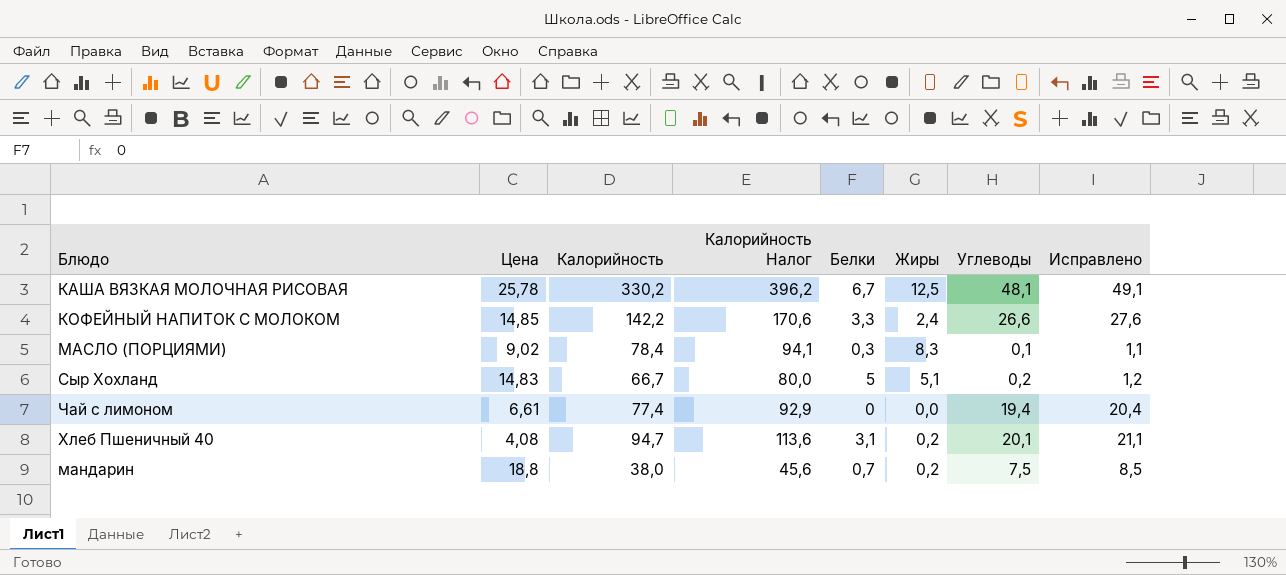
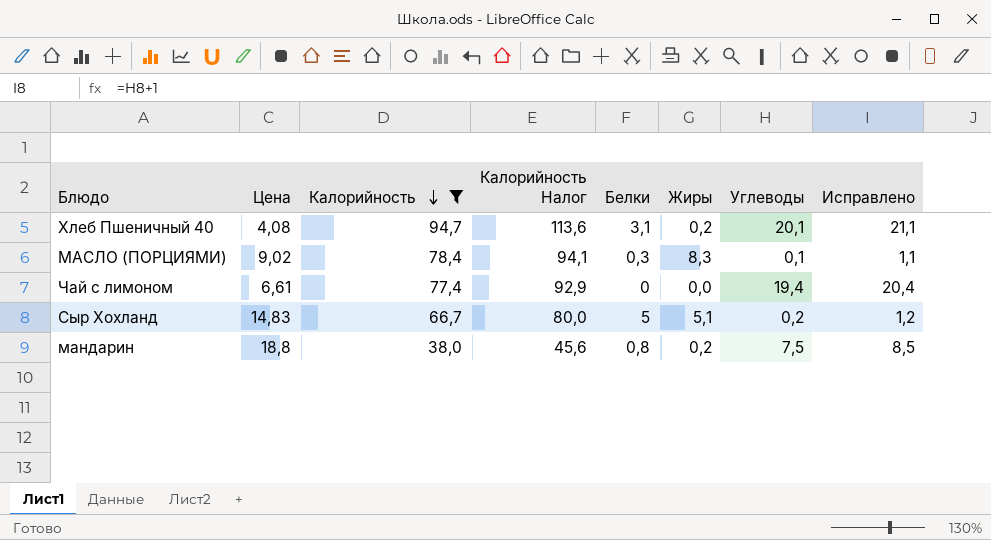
filter: none -> Калорийность <= 94,7
row order: none -> Калорийность descending
мандарин | Белки: 0,7 -> 0,8

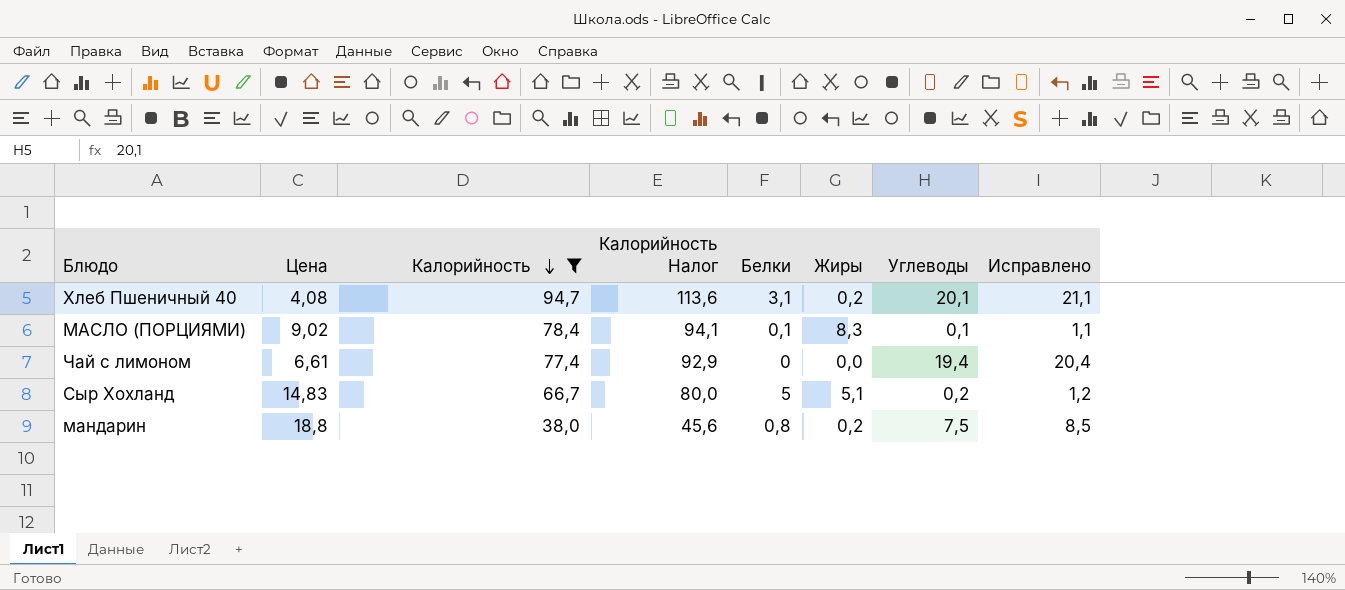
МАСЛО (ПОРЦИЯМИ) | Белки: 0,3 -> 0,1

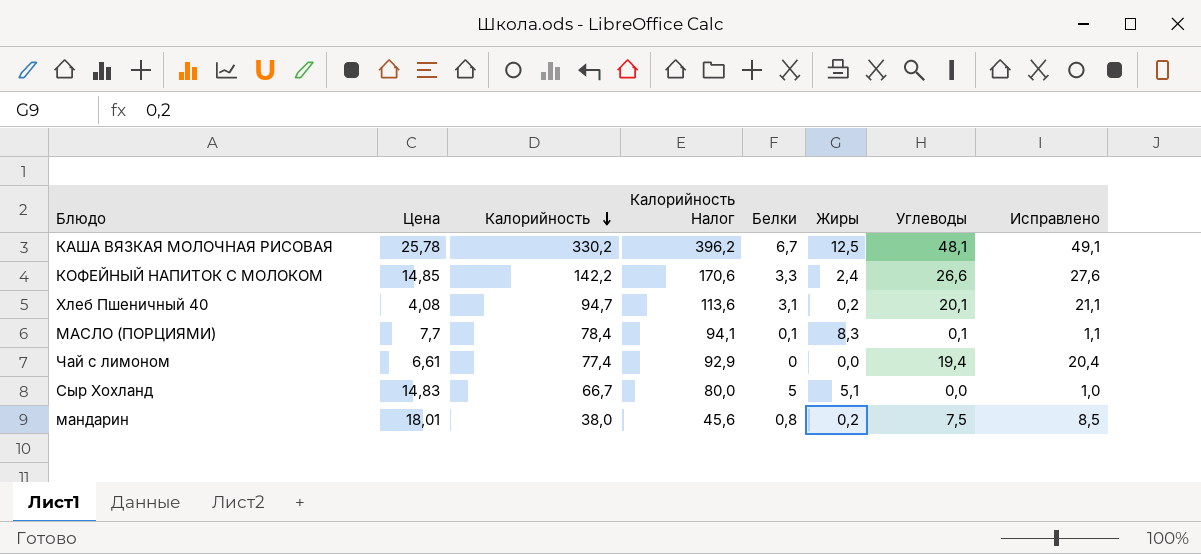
filter: Калорийность <= 94,7 -> none
МАСЛО (ПОРЦИЯМИ) | Цена: 9,02 -> 7,7
Сыр Хохланд | Углеводы: 0,2 -> 0,0
Сыр Хохланд | Исправлено: 1,2 -> 1,0
мандарин | Цена: 18,8 -> 18,01

